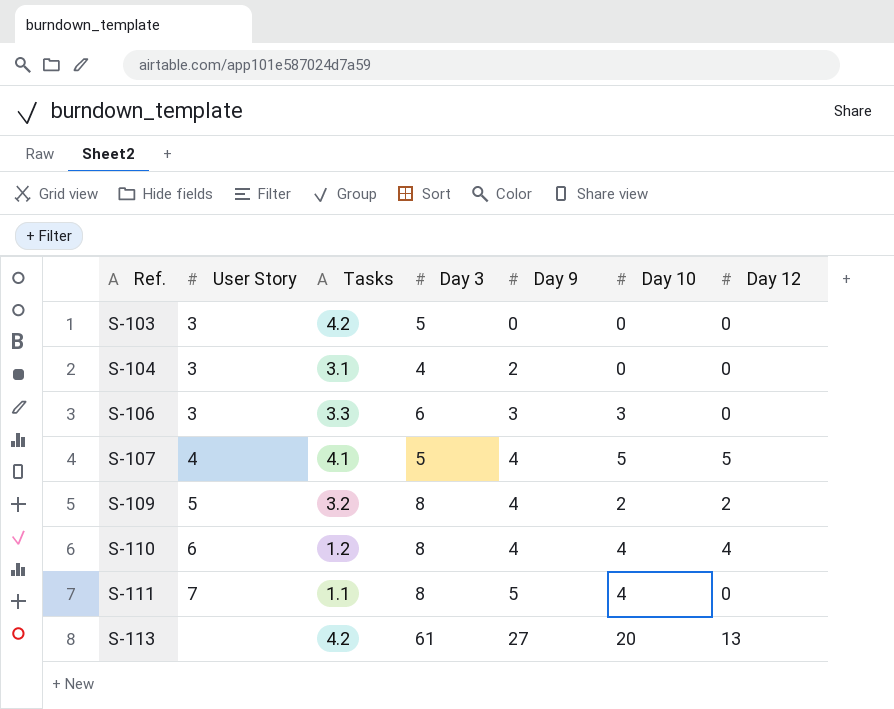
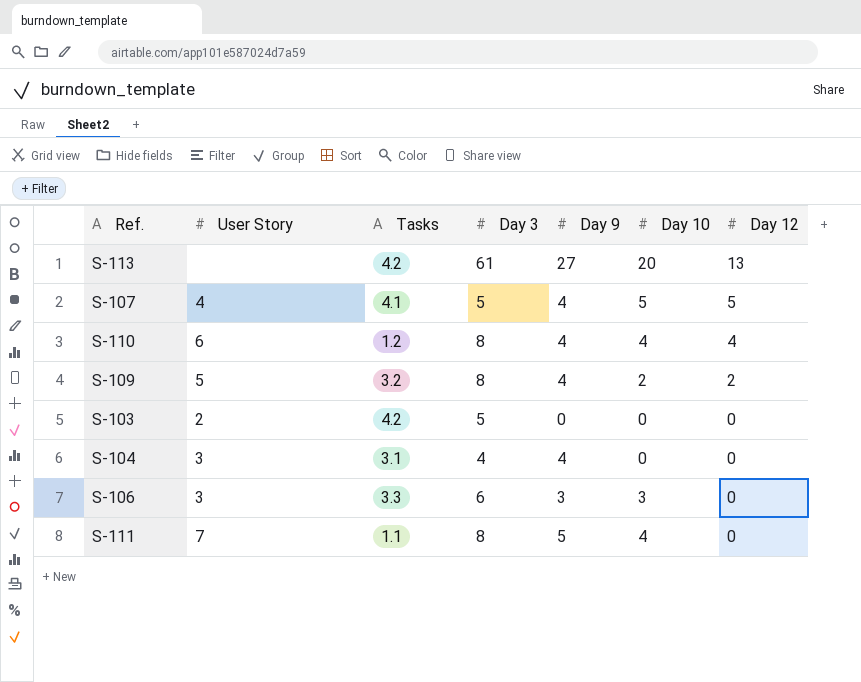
row order: Ref. ascending -> Day 12 descending
S-103 | User Story: 3 -> 2
S-104 | Day 9: 2 -> 4

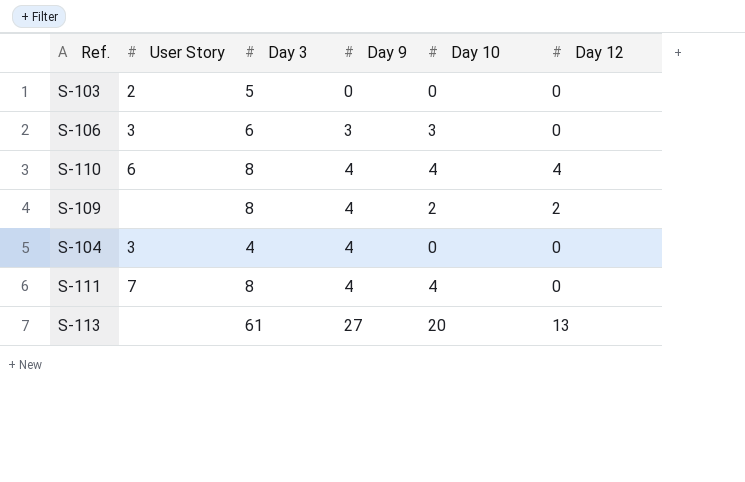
row order: Day 12 descending -> Day 9 ascending
column Tasks | position: 3 -> none
row S-107: 4 | 4.1 | 5 | 4 | 5 | 5 -> none
S-109 | User Story: 5 -> none
S-111 | Day 9: 5 -> 4

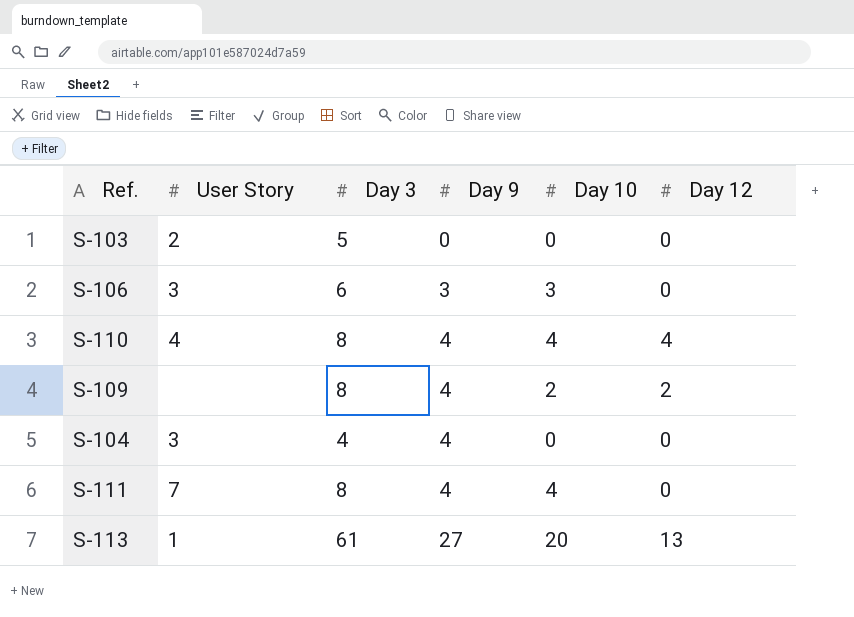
S-110 | User Story: 6 -> 4
S-113 | User Story: none -> 1

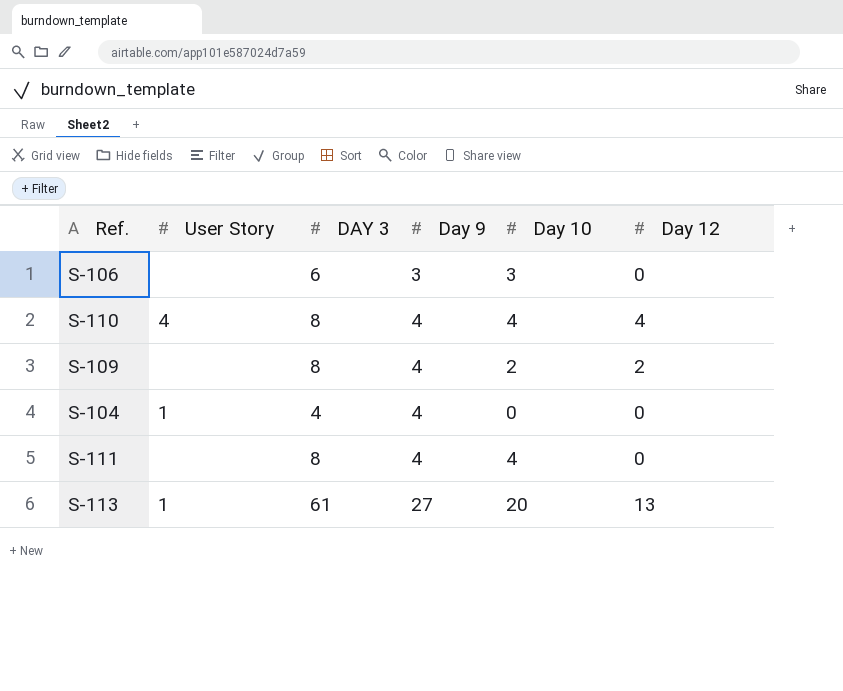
column name: Day 3 -> DAY 3
row S-103: 2 | 5 | 0 | 0 | 0 -> none
S-106 | User Story: 3 -> none
S-104 | User Story: 3 -> 1
S-111 | User Story: 7 -> none

